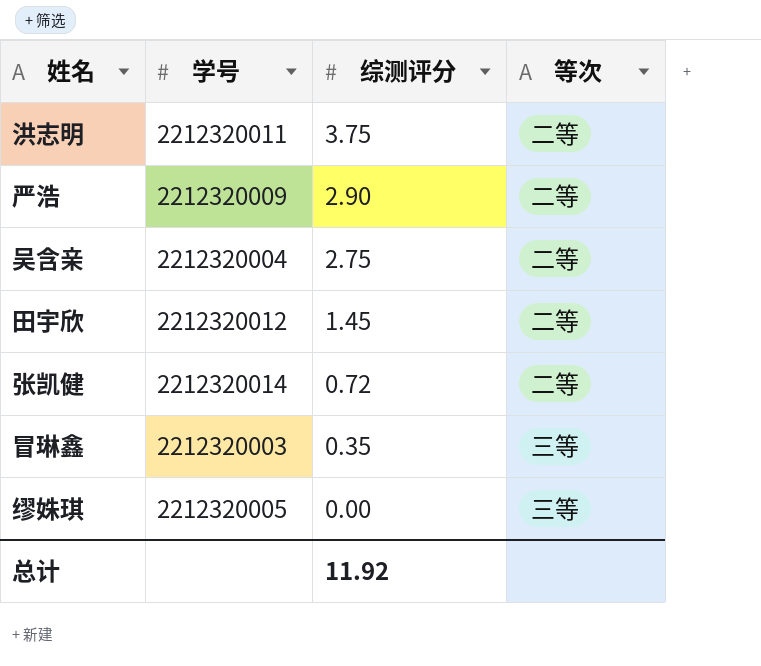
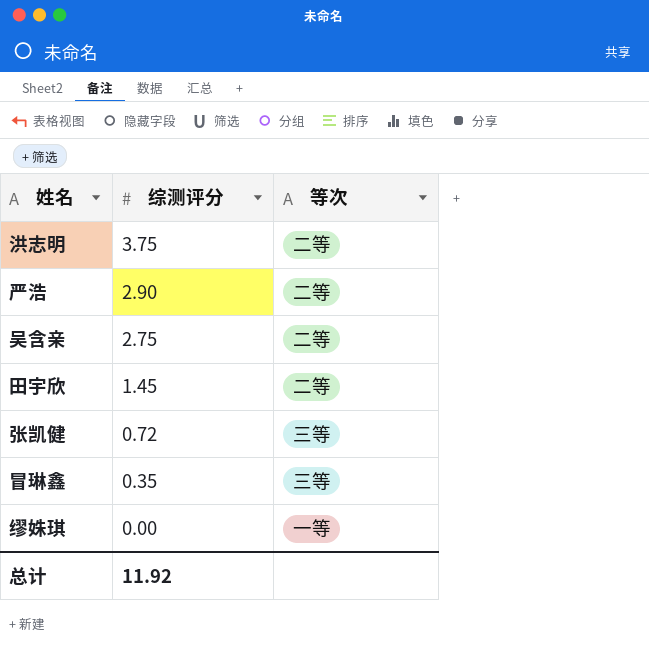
column 学号 | position: 2 -> none
张凯健 | 等次: 二等 -> 三等
缪姝琪 | 等次: 三等 -> 一等

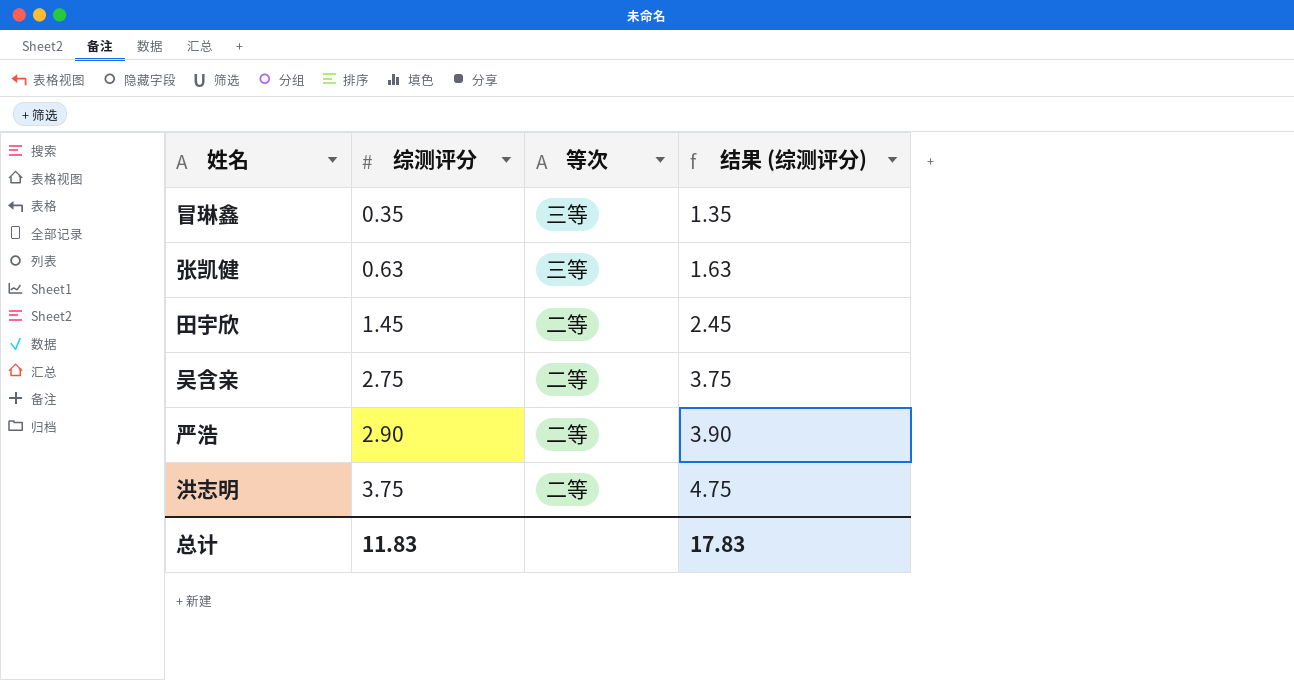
row order: 综测评分 descending -> 综测评分 ascending
column 结果 (综测评分) | formula: none -> [综测评分] + 1
row 缪姝琪: 0.00 | 一等 -> none
张凯健 | 综测评分: 0.72 -> 0.63
总计 | 综测评分: 11.92 -> 11.83

